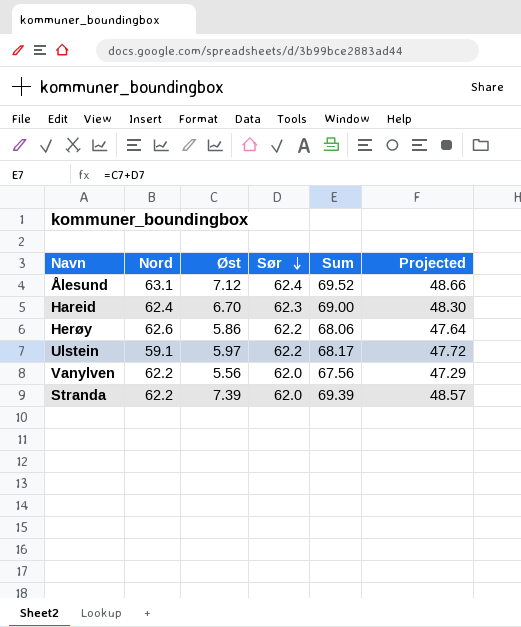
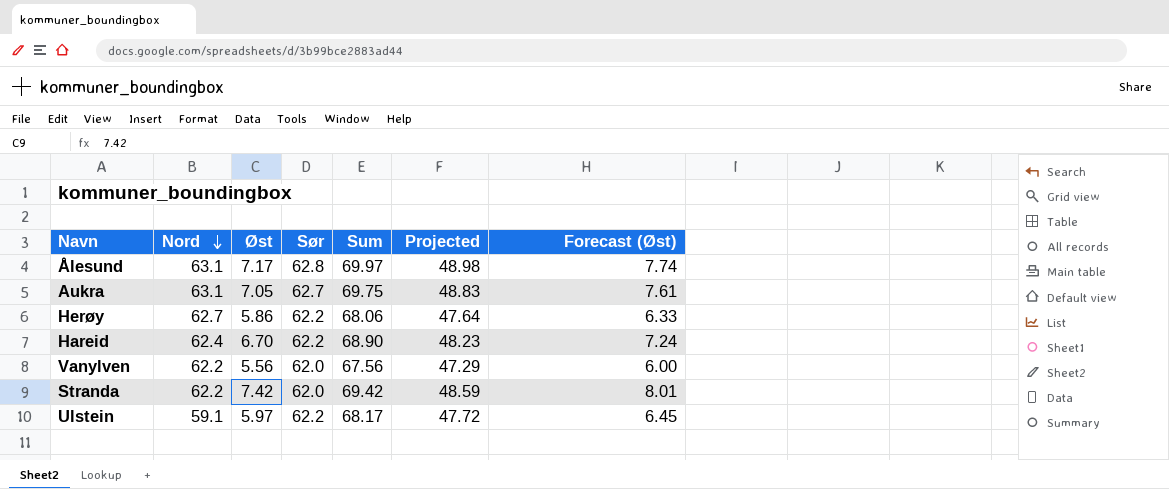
row order: Sør descending -> Nord descending
column Forecast (Øst) | formula: none -> [Øst] * 1.08
Ålesund | Øst: 7.12 -> 7.17
Ålesund | Sør: 62.4 -> 62.8
Ålesund | Sum: 69.52 -> 69.97
Ålesund | Projected: 48.66 -> 48.98
row Aukra: none -> 63.1 | 7.05 | 62.7 | 69.75 | 48.83 | 7.61
Herøy | Nord: 62.6 -> 62.7
Hareid | Sør: 62.3 -> 62.2
Hareid | Sum: 69.00 -> 68.90
Hareid | Projected: 48.30 -> 48.23
Stranda | Øst: 7.39 -> 7.42
Stranda | Sum: 69.39 -> 69.42
Stranda | Projected: 48.57 -> 48.59

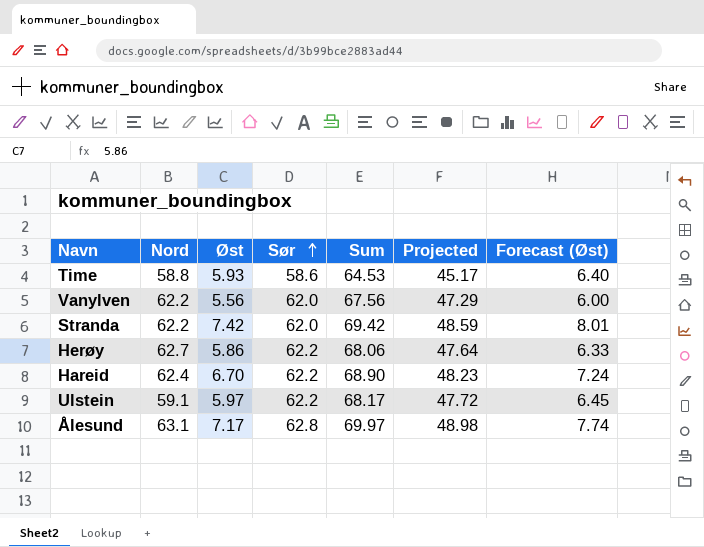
row order: Nord descending -> Sør ascending
row Aukra: 63.1 | 7.05 | 62.7 | 69.75 | 48.83 | 7.61 -> none
row Time: none -> 58.8 | 5.93 | 58.6 | 64.53 | 45.17 | 6.40

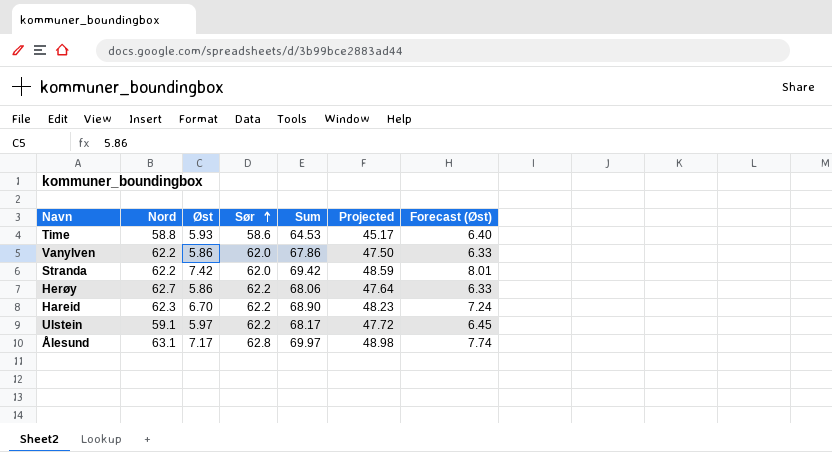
Vanylven | Øst: 5.56 -> 5.86
Vanylven | Sum: 67.56 -> 67.86
Vanylven | Projected: 47.29 -> 47.50
Vanylven | Forecast (Øst): 6.00 -> 6.33
Hareid | Nord: 62.4 -> 62.3

